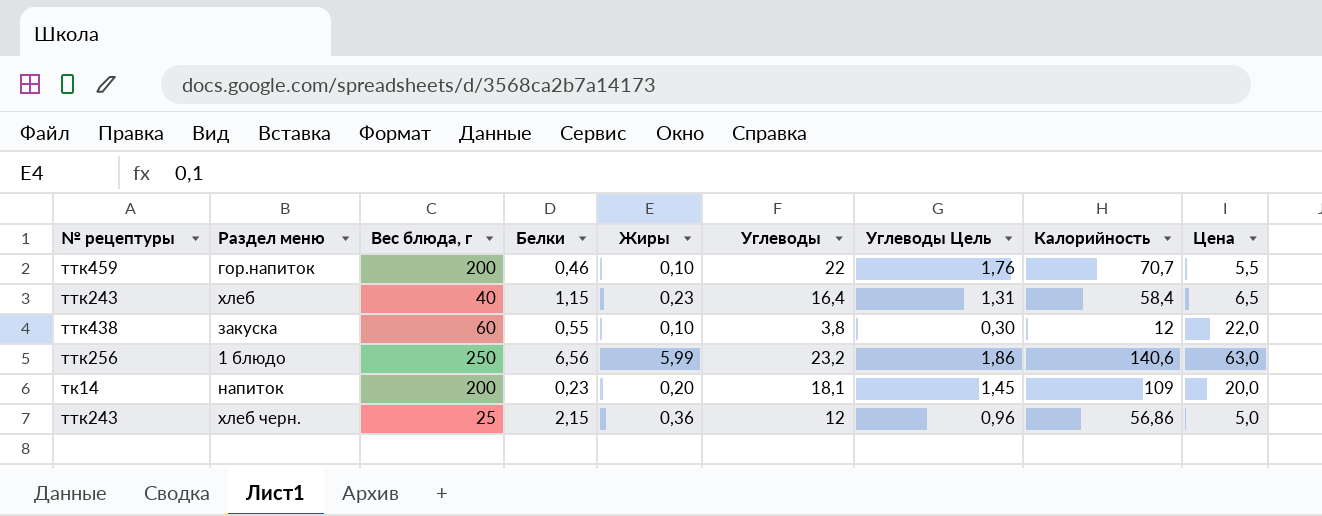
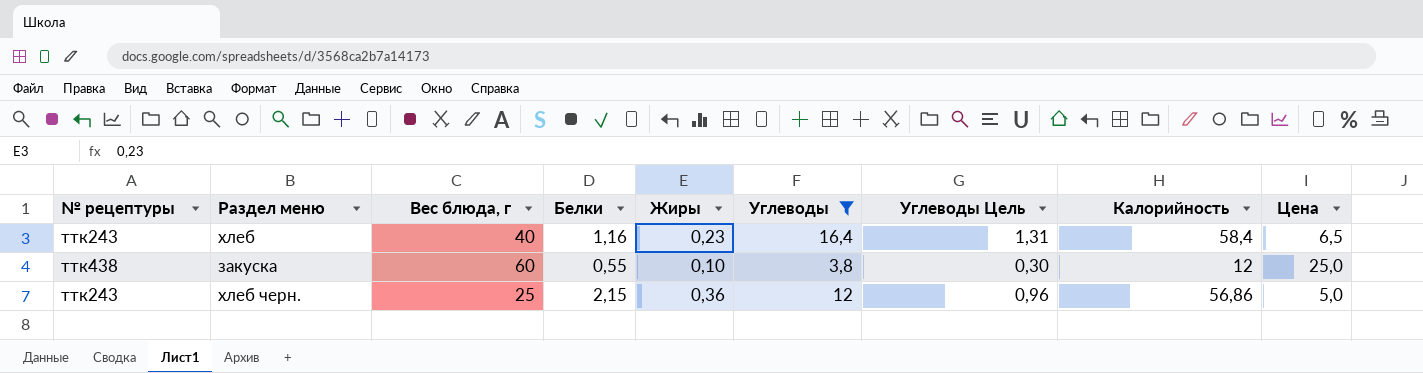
filter: none -> Углеводы <= 16,4
хлеб | Белки: 1,15 -> 1,16
закуска | Цена: 22,0 -> 25,0

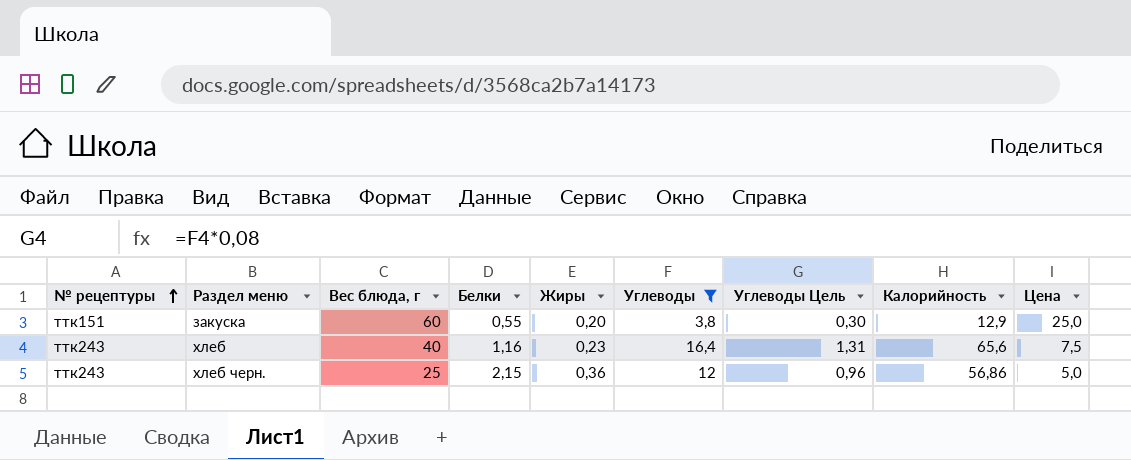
row order: none -> № рецептуры ascending
закуска | № рецептуры: ттк438 -> ттк151
закуска | Жиры: 0,10 -> 0,20
закуска | Калорийность: 12 -> 12,9
хлеб | Калорийность: 58,4 -> 65,6
хлеб | Цена: 6,5 -> 7,5

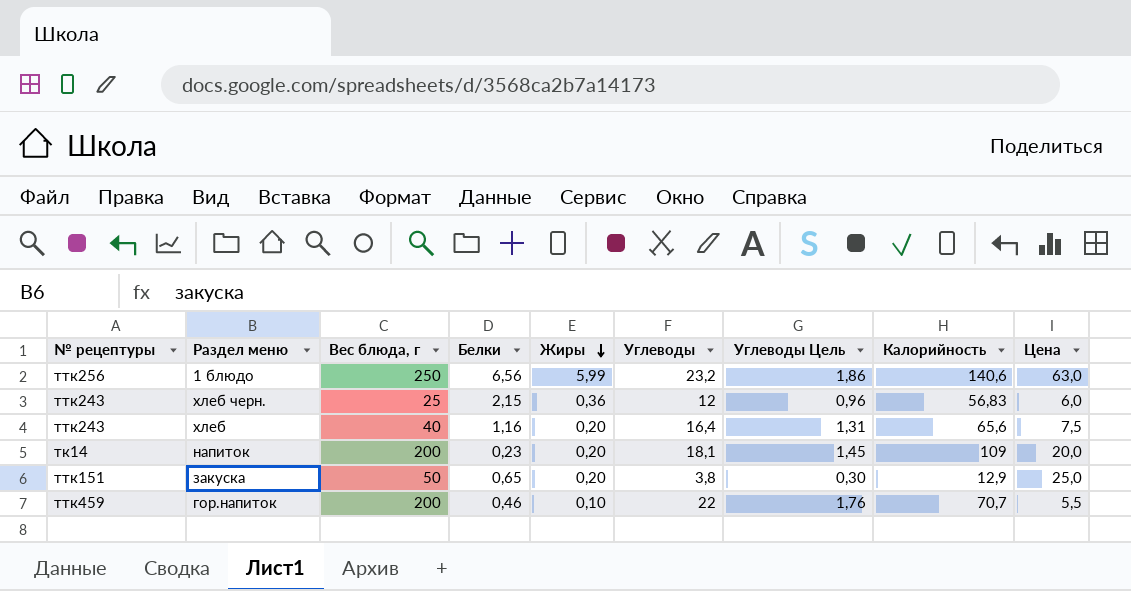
filter: Углеводы <= 16,4 -> none
row order: № рецептуры ascending -> Жиры descending
хлеб черн. | Калорийность: 56,86 -> 56,83
хлеб черн. | Цена: 5,0 -> 6,0
хлеб | Жиры: 0,23 -> 0,20
закуска | Вес блюда, г: 60 -> 50
закуска | Белки: 0,55 -> 0,65

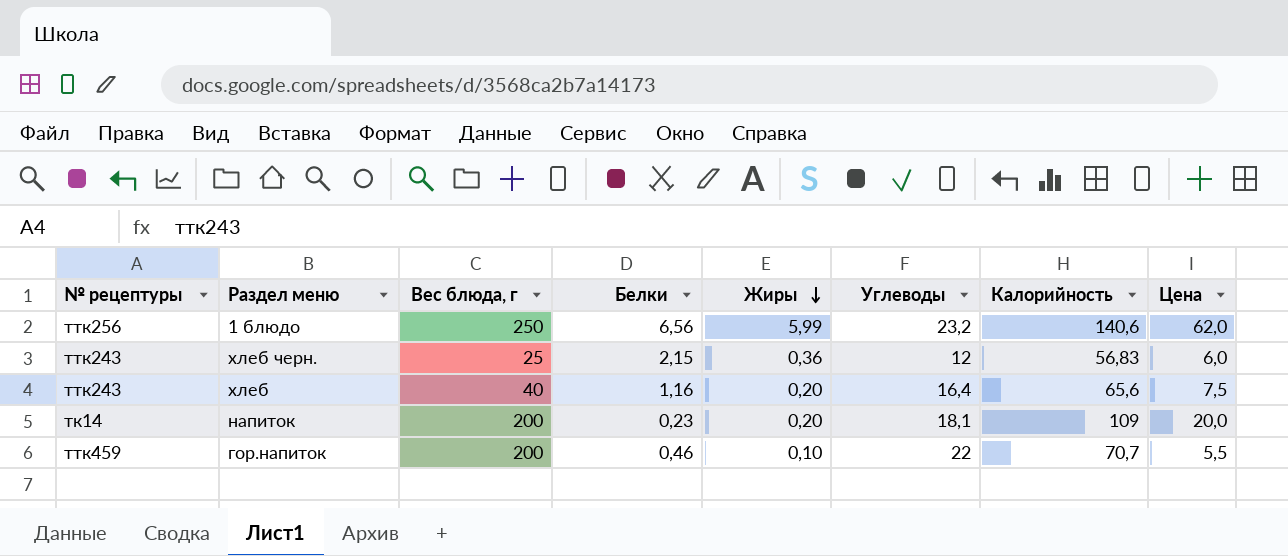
column Углеводы Цель | formula: [Углеводы] * 0,08 -> none
row закуска: ттк151 | 50 | 0,65 | 0,20 | 3,8 | 0,30 | 12,9 | 25,0 -> none
1 блюдо | Цена: 63,0 -> 62,0

